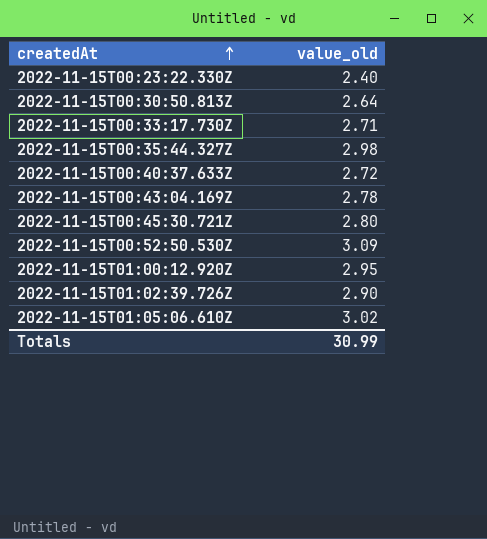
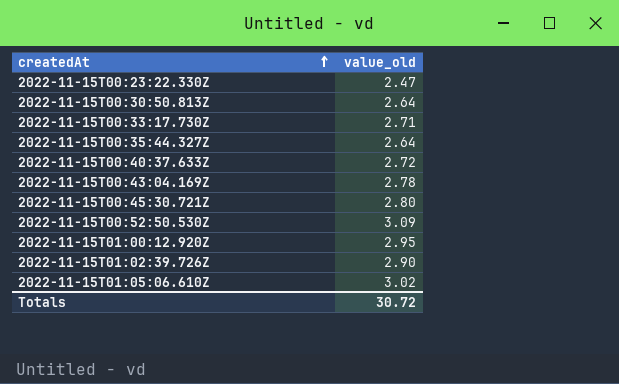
2022-11-15T00:23:22.330Z | value_old: 2.40 -> 2.47
2022-11-15T00:35:44.327Z | value_old: 2.98 -> 2.64
Totals | value_old: 30.99 -> 30.72

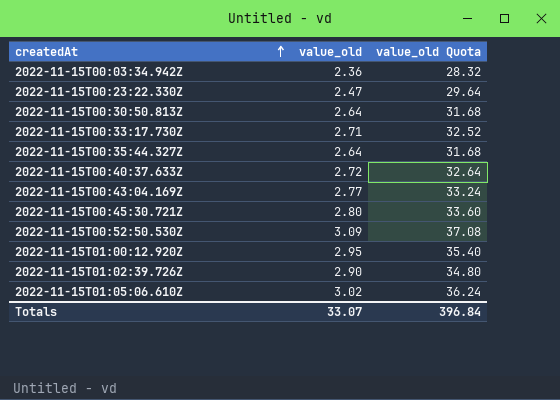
column value_old Quota | formula: none -> [value_old] * 12
row 2022-11-15T00:03:34.942Z: none -> 2.36 | 28.32
2022-11-15T00:43:04.169Z | value_old: 2.78 -> 2.77
Totals | value_old: 30.72 -> 33.07

